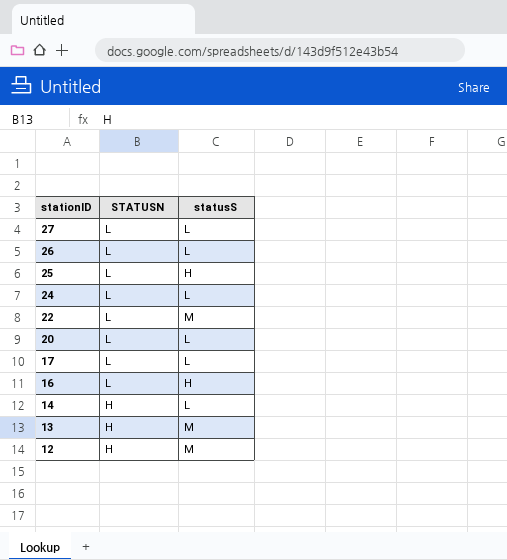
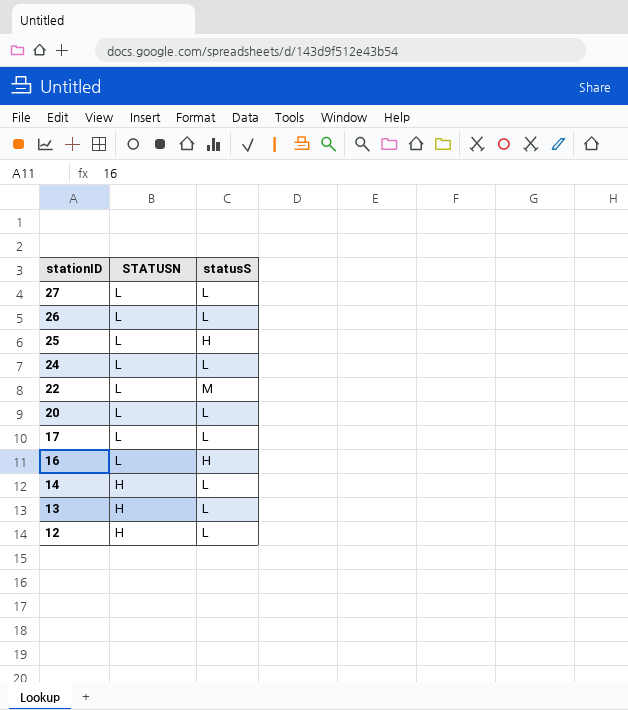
13 | statusS: M -> L
12 | statusS: M -> L

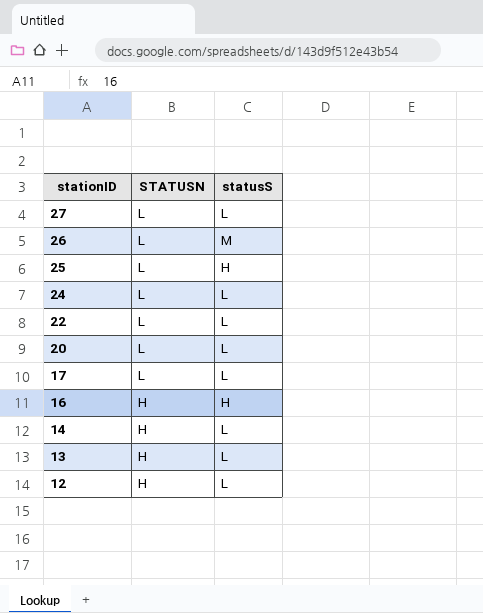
26 | statusS: L -> M
22 | statusS: M -> L
16 | STATUSN: L -> H

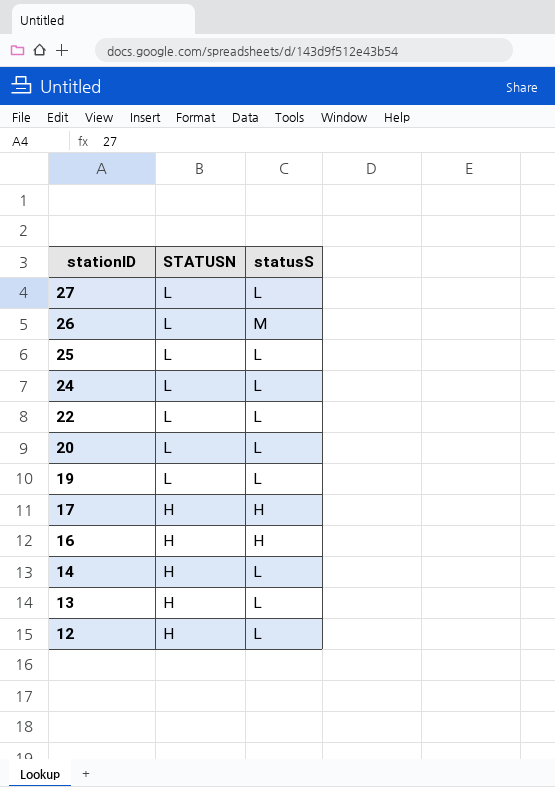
25 | statusS: H -> L
row 19: none -> L | L
17 | STATUSN: L -> H
17 | statusS: L -> H

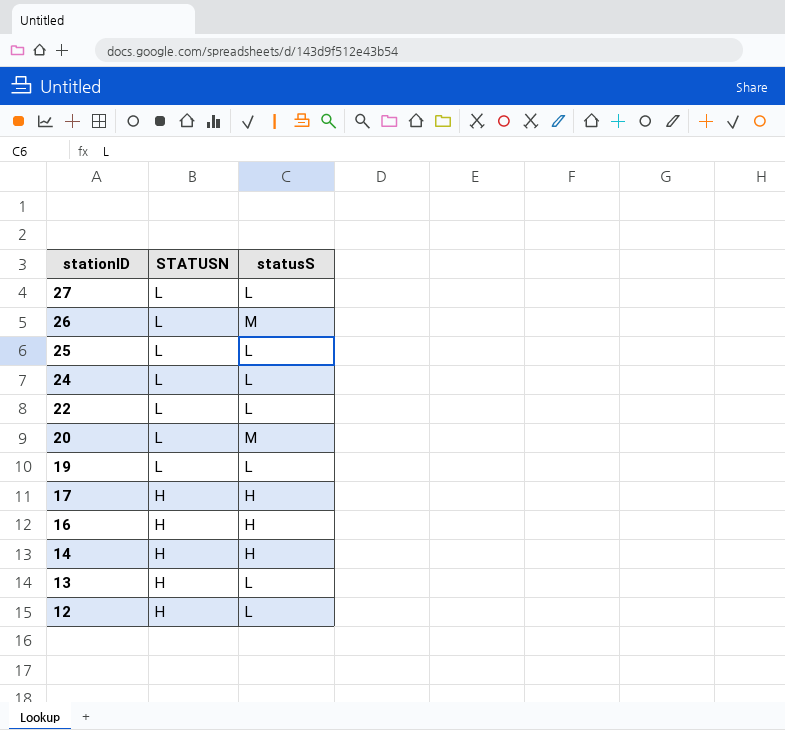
20 | statusS: L -> M
14 | statusS: L -> H

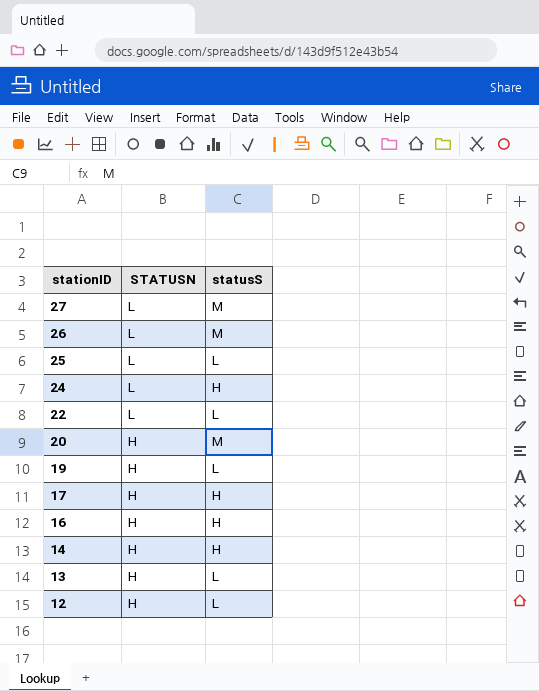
27 | statusS: L -> M
24 | statusS: L -> H
20 | STATUSN: L -> H
19 | STATUSN: L -> H

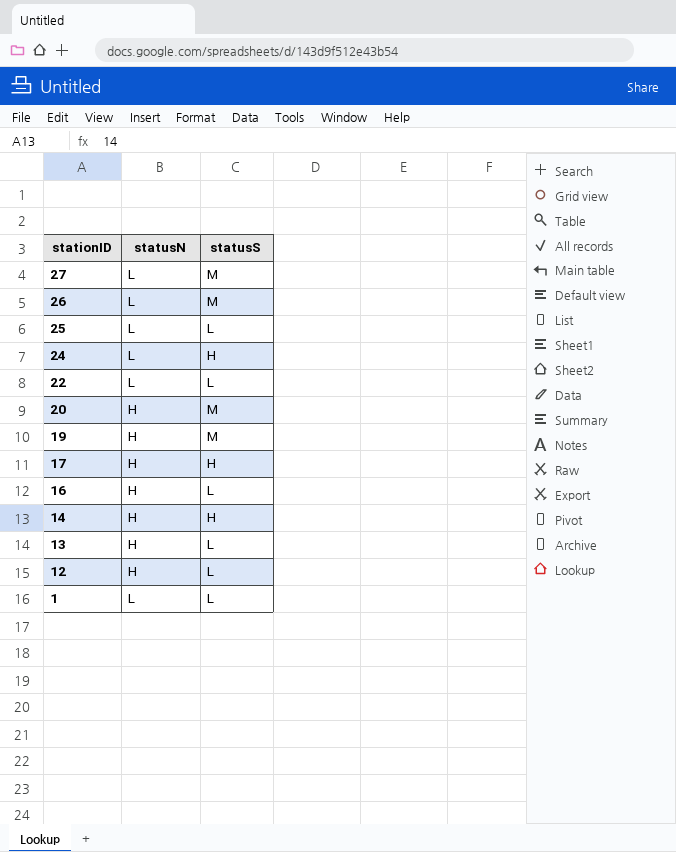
column name: STATUSN -> statusN
19 | statusS: L -> M
16 | statusS: H -> L
row 1: none -> L | L

